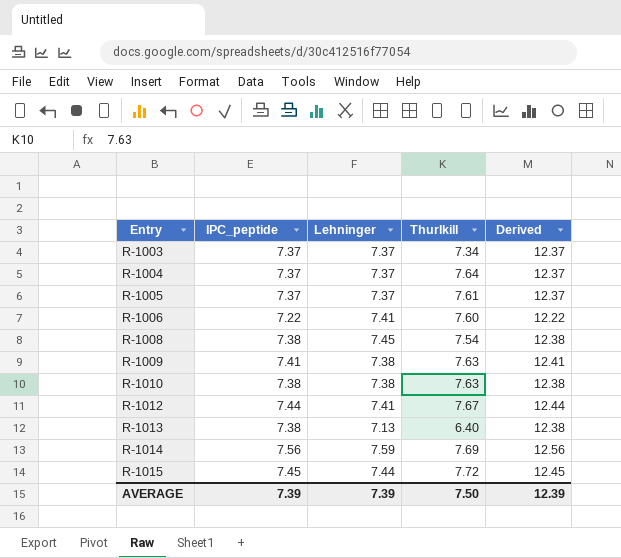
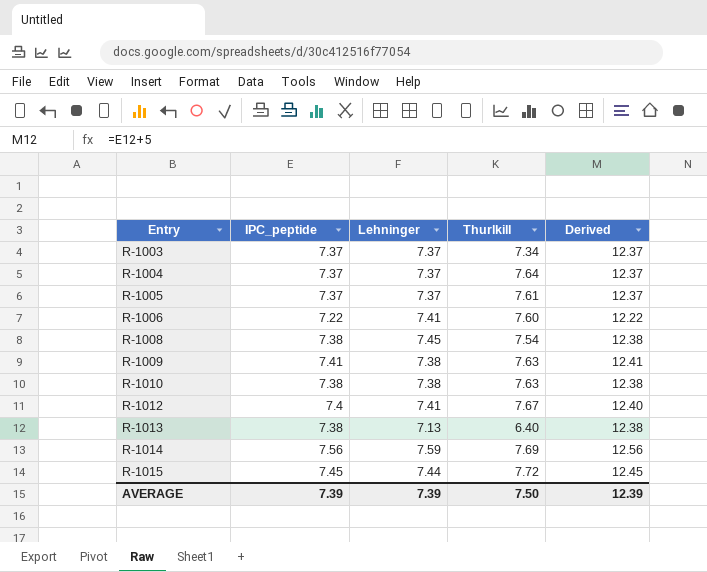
R-1012 | IPC_peptide: 7.44 -> 7.4
R-1012 | Derived: 12.44 -> 12.40

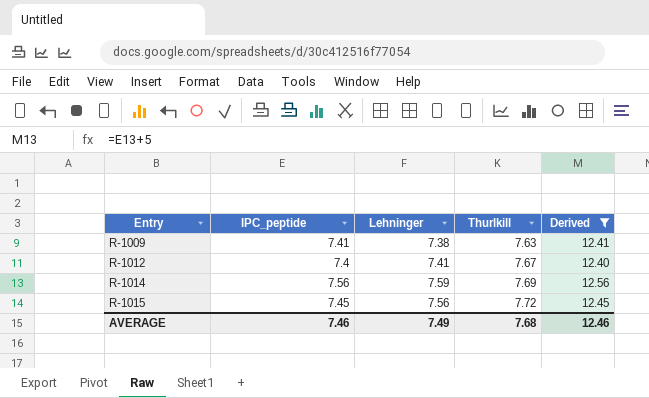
filter: none -> Derived >= 12.40
R-1015 | Lehninger: 7.44 -> 7.56
AVERAGE | IPC_peptide: 7.39 -> 7.46
AVERAGE | Lehninger: 7.39 -> 7.49
AVERAGE | Thurlkill: 7.50 -> 7.68
AVERAGE | Derived: 12.39 -> 12.46

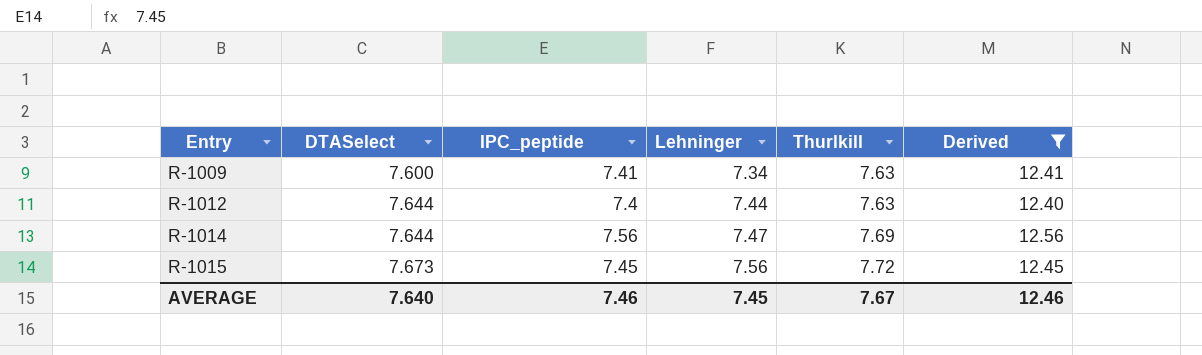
column DTASelect | position: none -> 2
R-1009 | Lehninger: 7.38 -> 7.34
R-1012 | Lehninger: 7.41 -> 7.44
R-1012 | Thurlkill: 7.67 -> 7.63
R-1014 | Lehninger: 7.59 -> 7.47
AVERAGE | Lehninger: 7.49 -> 7.45
AVERAGE | Thurlkill: 7.68 -> 7.67

